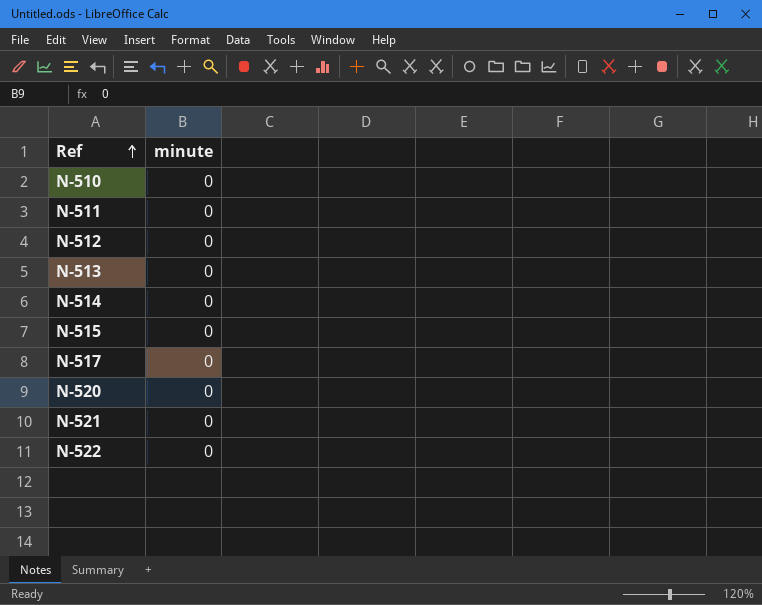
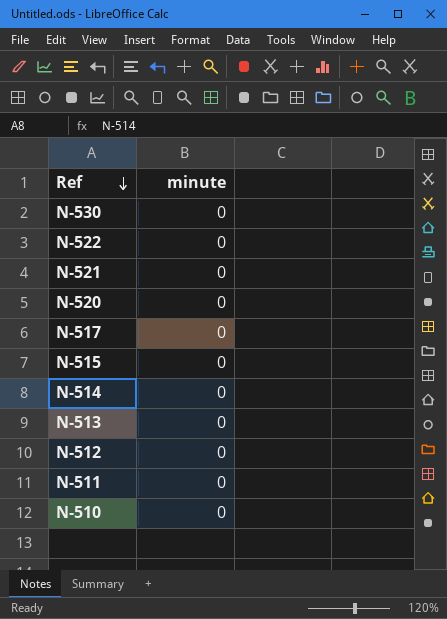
row order: Ref ascending -> Ref descending
row N-530: none -> 0

